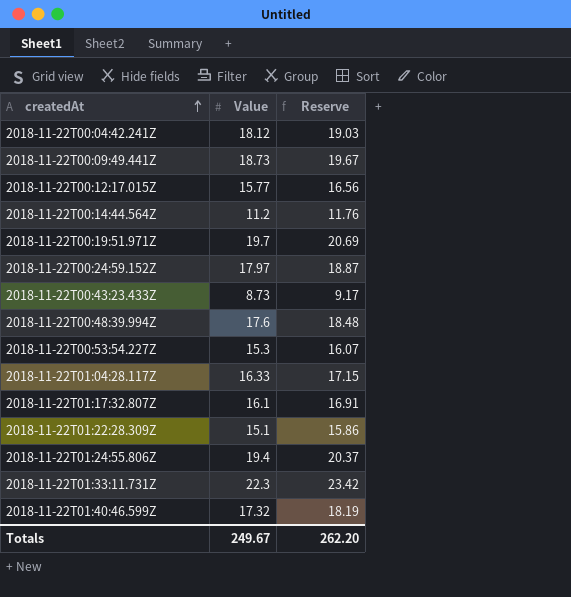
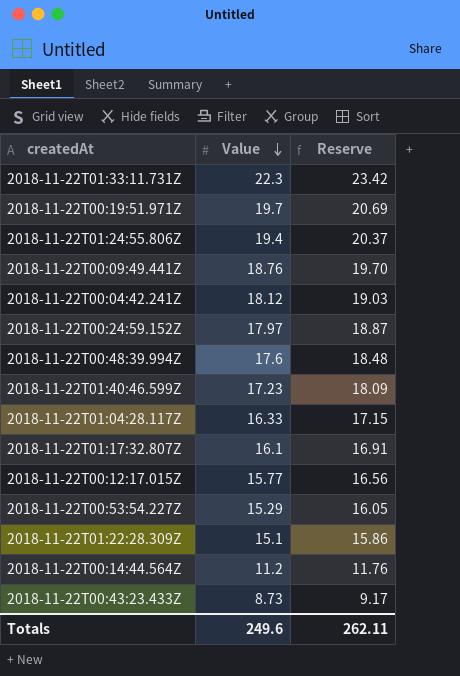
row order: createdAt ascending -> Value descending
2018-11-22T00:09:49.441Z | Value: 18.73 -> 18.76
2018-11-22T00:09:49.441Z | Reserve: 19.67 -> 19.70
2018-11-22T01:40:46.599Z | Value: 17.32 -> 17.23
2018-11-22T01:40:46.599Z | Reserve: 18.19 -> 18.09
2018-11-22T00:53:54.227Z | Value: 15.3 -> 15.29
2018-11-22T00:53:54.227Z | Reserve: 16.07 -> 16.05
Totals | Value: 249.67 -> 249.6
Totals | Reserve: 262.20 -> 262.11

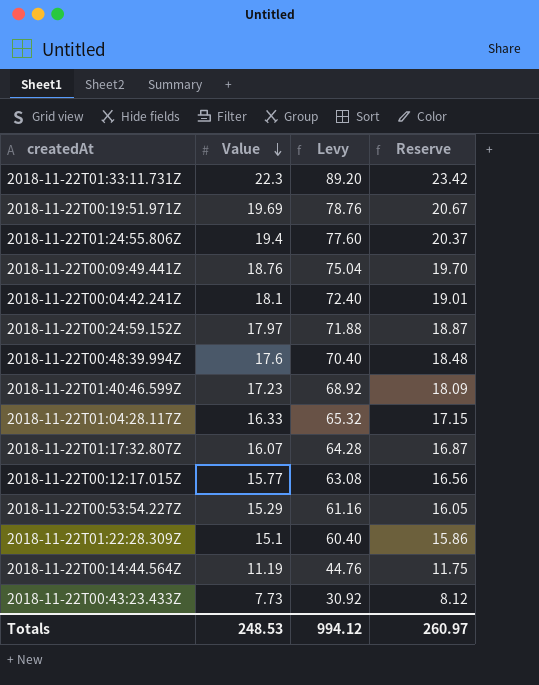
column Levy | formula: none -> [Value] * 4
2018-11-22T00:19:51.971Z | Value: 19.7 -> 19.69
2018-11-22T00:19:51.971Z | Reserve: 20.69 -> 20.67
2018-11-22T00:04:42.241Z | Value: 18.12 -> 18.1
2018-11-22T00:04:42.241Z | Reserve: 19.03 -> 19.01
2018-11-22T01:17:32.807Z | Value: 16.1 -> 16.07
2018-11-22T01:17:32.807Z | Reserve: 16.91 -> 16.87
2018-11-22T00:14:44.564Z | Value: 11.2 -> 11.19
2018-11-22T00:14:44.564Z | Reserve: 11.76 -> 11.75
2018-11-22T00:43:23.433Z | Value: 8.73 -> 7.73
2018-11-22T00:43:23.433Z | Reserve: 9.17 -> 8.12
Totals | Value: 249.6 -> 248.53
Totals | Reserve: 262.11 -> 260.97

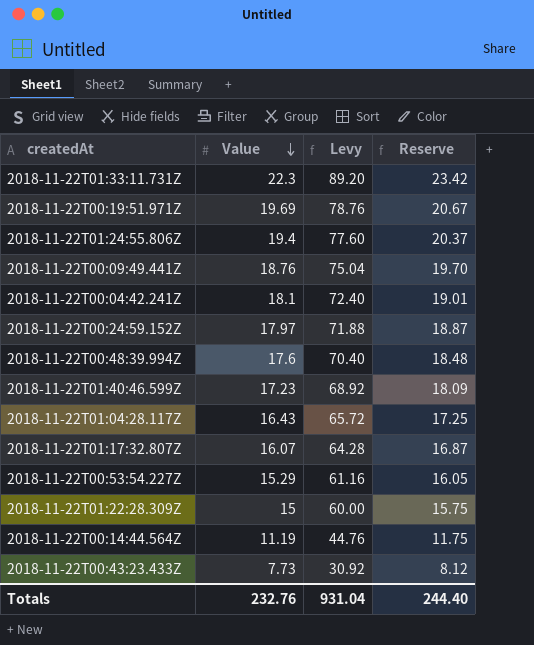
row 2018-11-22T00:12:17.015Z: 15.77 | 63.08 | 16.56 -> none
2018-11-22T01:04:28.117Z | Value: 16.33 -> 16.43
2018-11-22T01:04:28.117Z | Levy: 65.32 -> 65.72
2018-11-22T01:04:28.117Z | Reserve: 17.15 -> 17.25
2018-11-22T01:22:28.309Z | Value: 15.1 -> 15
2018-11-22T01:22:28.309Z | Levy: 60.40 -> 60.00
2018-11-22T01:22:28.309Z | Reserve: 15.86 -> 15.75
Totals | Value: 248.53 -> 232.76
Totals | Levy: 994.12 -> 931.04
Totals | Reserve: 260.97 -> 244.40

